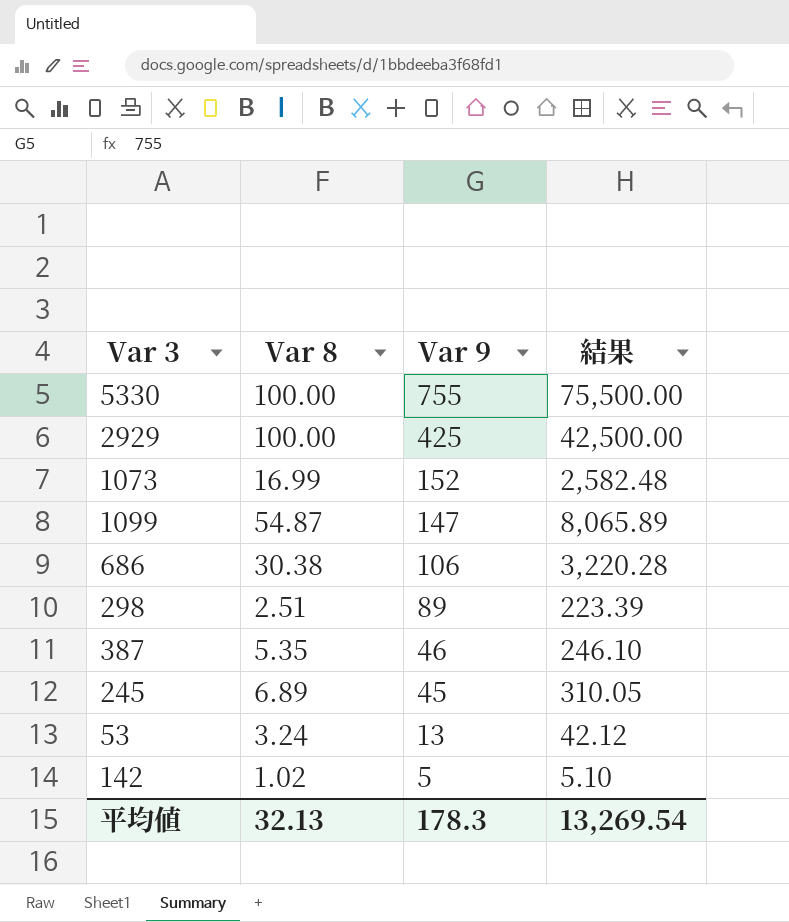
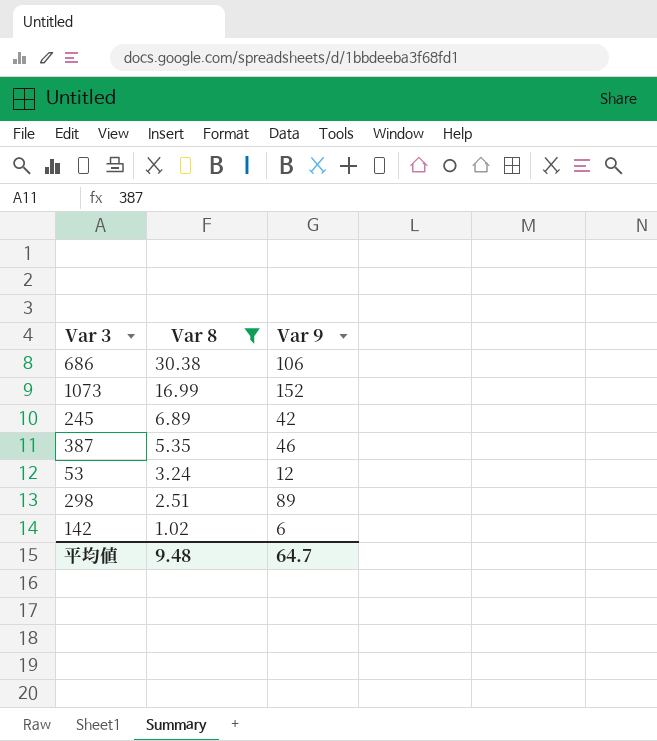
filter: none -> Var 8 <= 30.38
row order: Var 9 descending -> Var 8 descending
column 結果 | formula: [Var 8] * [Var 9] -> none
245 | Var 9: 45 -> 42
53 | Var 9: 13 -> 12
142 | Var 9: 5 -> 6
平均値 | Var 8: 32.13 -> 9.48
平均値 | Var 9: 178.3 -> 64.7

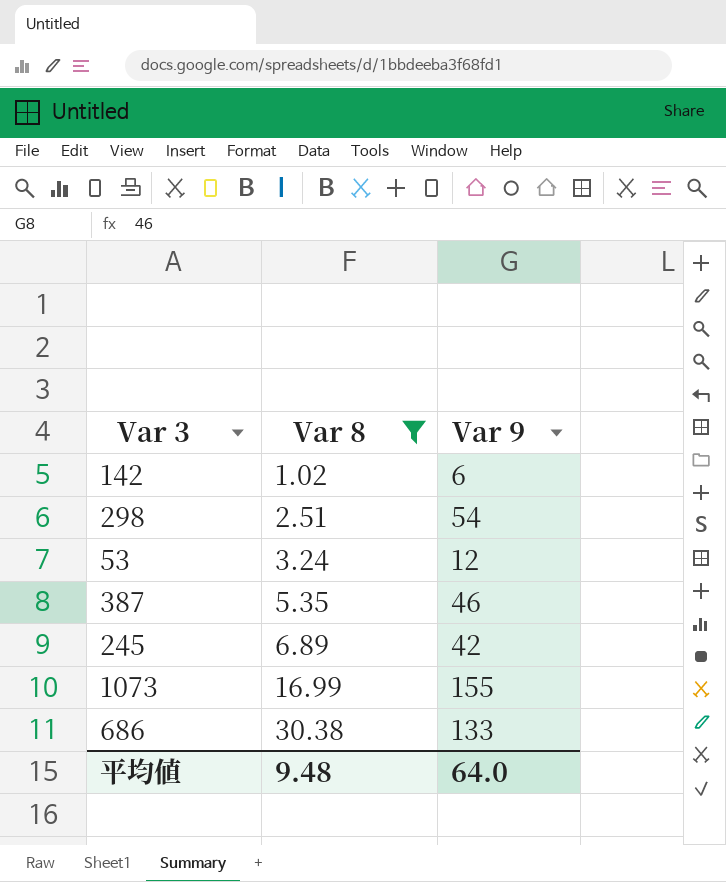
row order: Var 8 descending -> Var 8 ascending
298 | Var 9: 89 -> 54
1073 | Var 9: 152 -> 155
686 | Var 9: 106 -> 133
平均値 | Var 9: 64.7 -> 64.0

